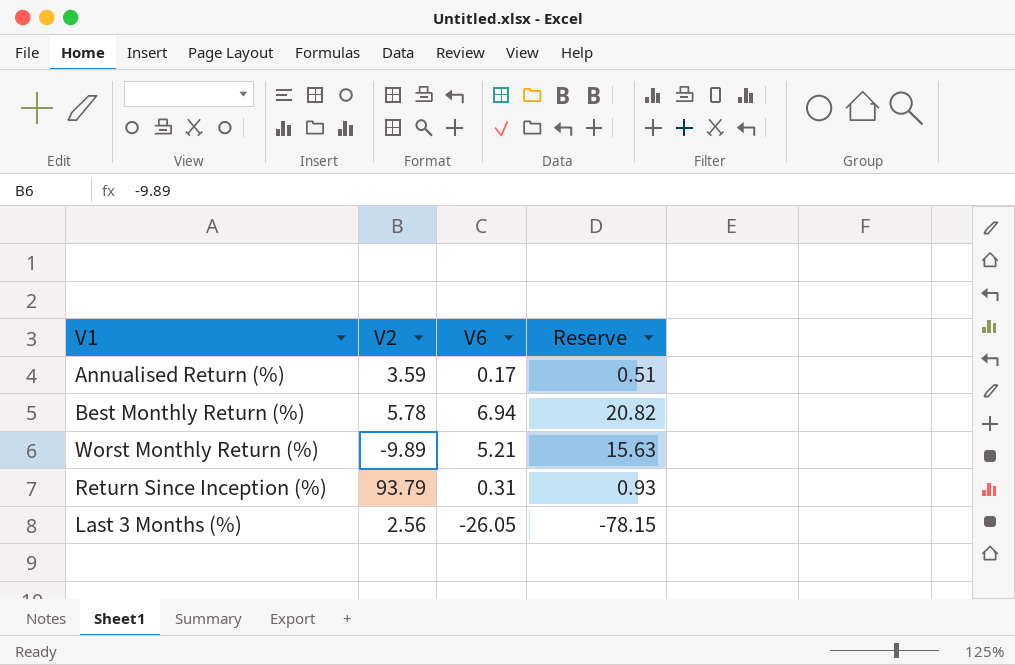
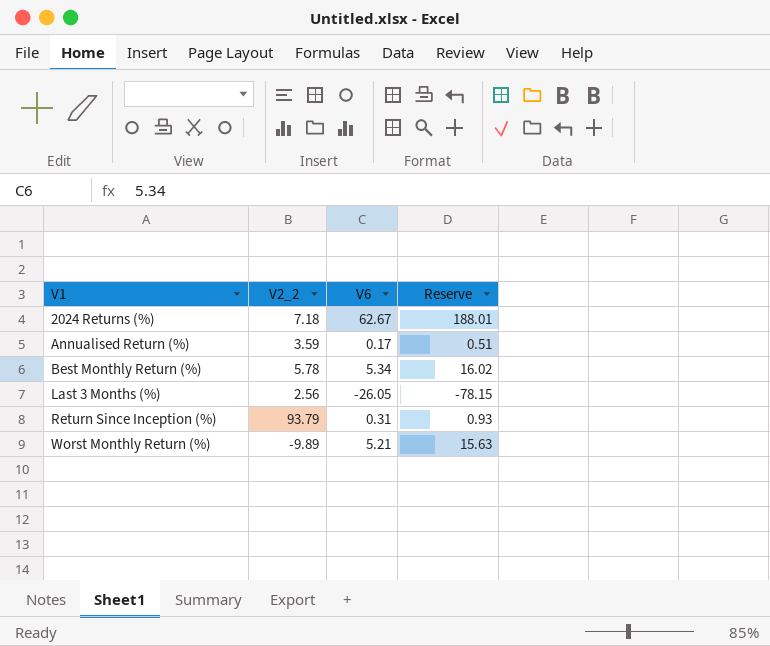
row order: none -> V1 ascending
column name: V2 -> V2_2
row 2024 Returns (%): none -> 7.18 | 62.67 | 188.01
Best Monthly Return (%) | V6: 6.94 -> 5.34
Best Monthly Return (%) | Reserve: 20.82 -> 16.02

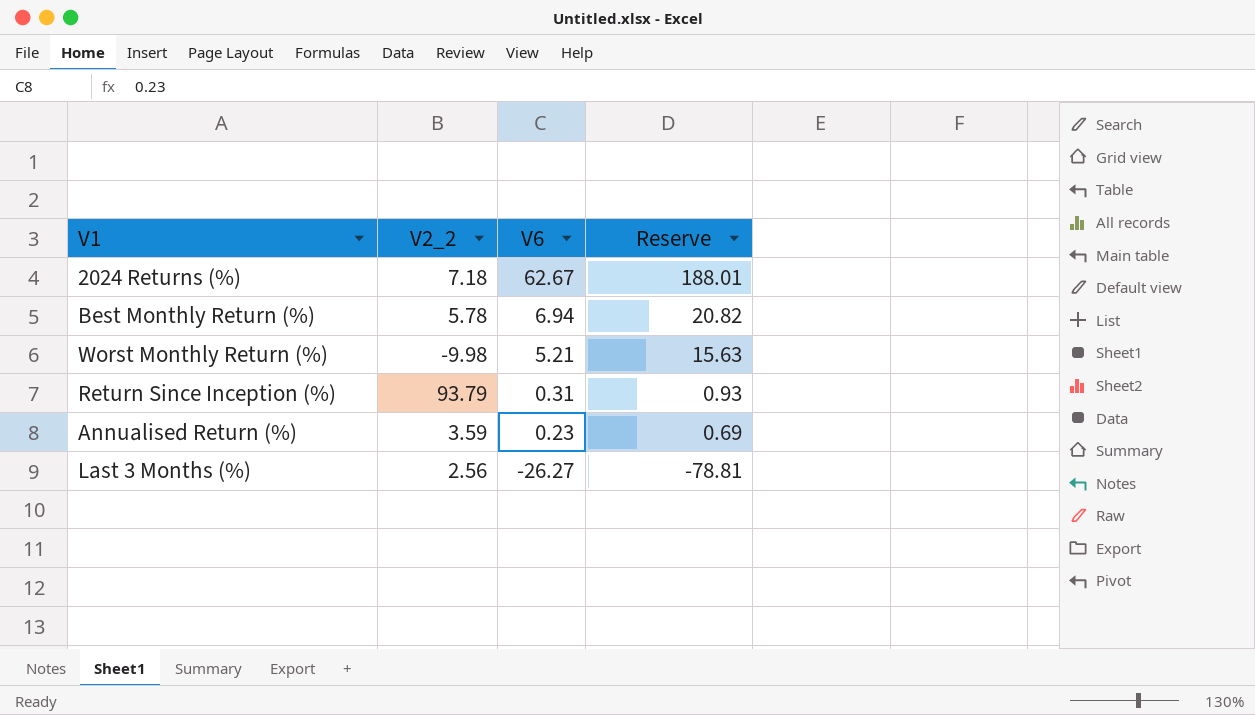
row order: V1 ascending -> V6 descending
Best Monthly Return (%) | V6: 5.34 -> 6.94
Best Monthly Return (%) | Reserve: 16.02 -> 20.82
Worst Monthly Return (%) | V2_2: -9.89 -> -9.98
Annualised Return (%) | V6: 0.17 -> 0.23
Annualised Return (%) | Reserve: 0.51 -> 0.69
Last 3 Months (%) | V6: -26.05 -> -26.27
Last 3 Months (%) | Reserve: -78.15 -> -78.81

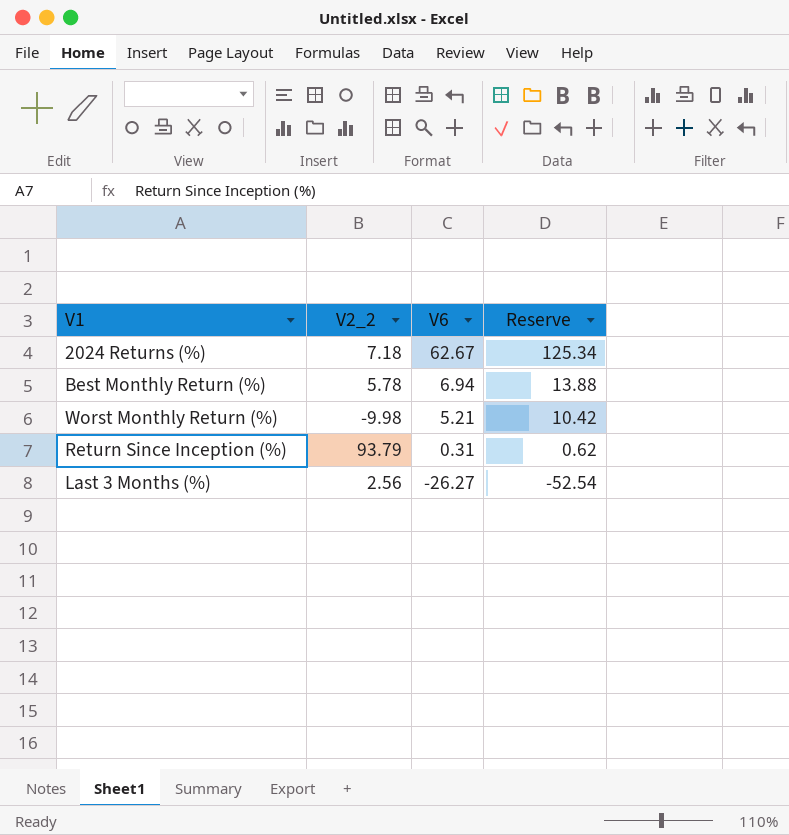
column Reserve | formula: [V6] * 3 -> [V6] * 2
row Annualised Return (%): 3.59 | 0.23 | 0.69 -> none

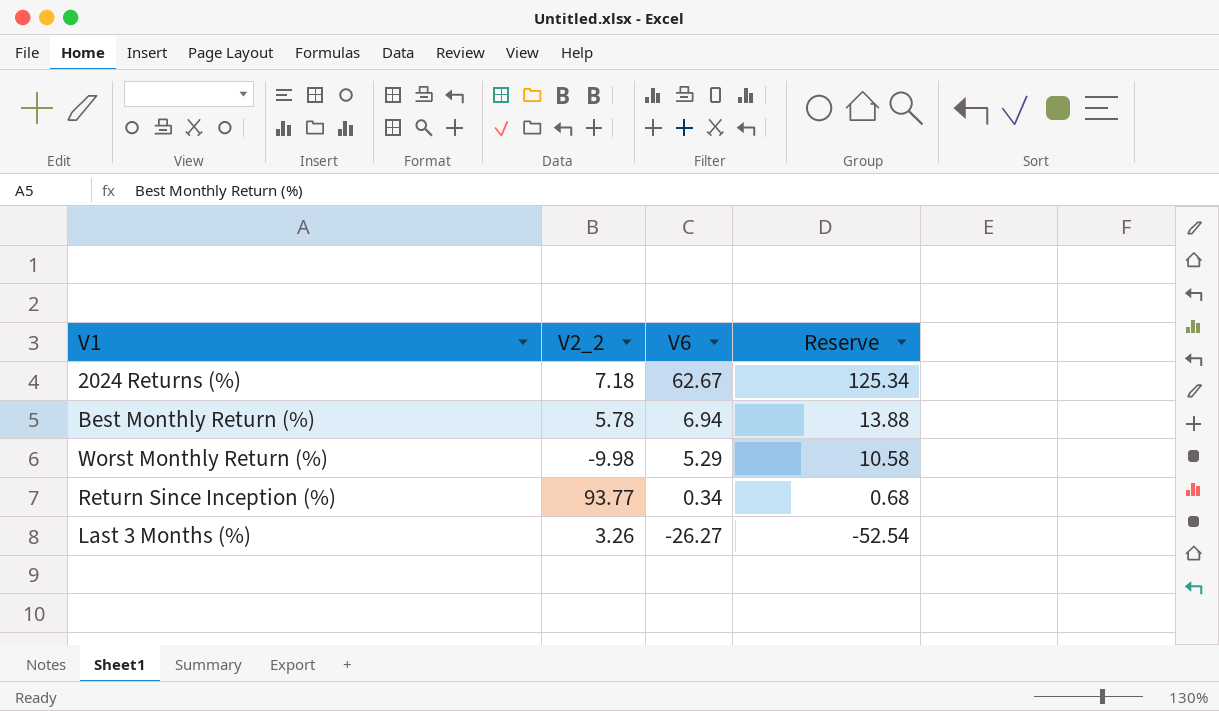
Worst Monthly Return (%) | V6: 5.21 -> 5.29
Worst Monthly Return (%) | Reserve: 10.42 -> 10.58
Return Since Inception (%) | V2_2: 93.79 -> 93.77
Return Since Inception (%) | V6: 0.31 -> 0.34
Return Since Inception (%) | Reserve: 0.62 -> 0.68
Last 3 Months (%) | V2_2: 2.56 -> 3.26

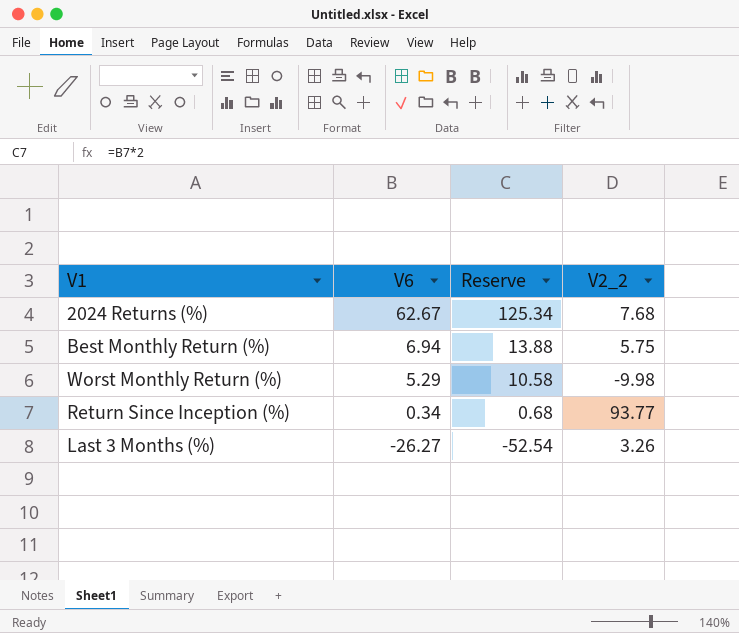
column V2_2 | position: 2 -> 4
2024 Returns (%) | V2_2: 7.18 -> 7.68
Best Monthly Return (%) | V2_2: 5.78 -> 5.75

